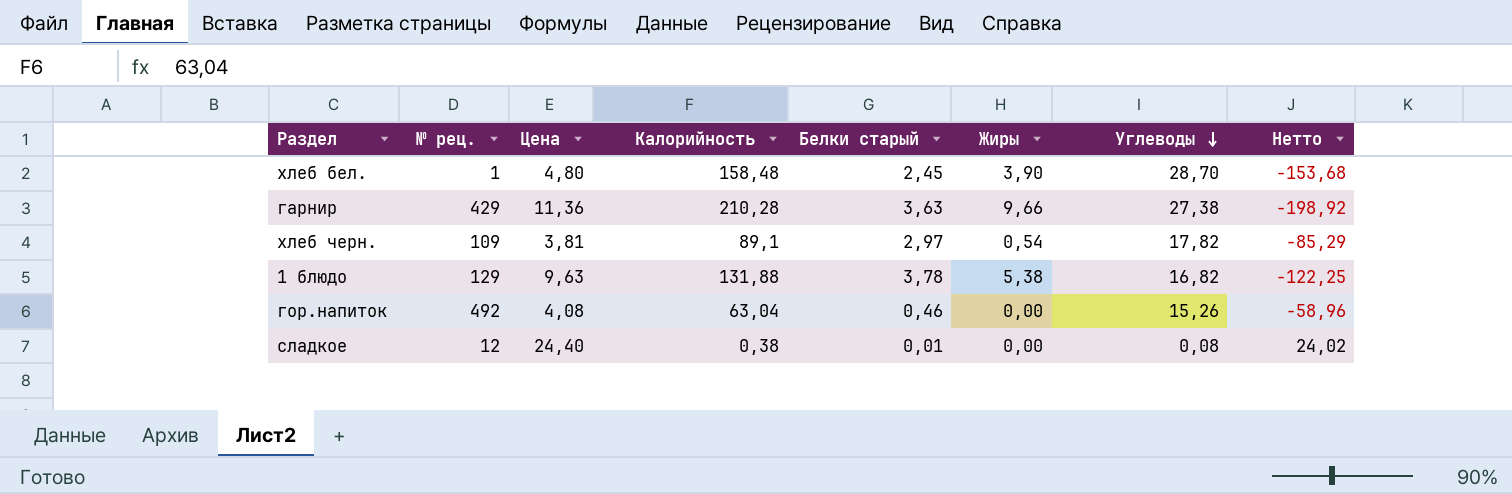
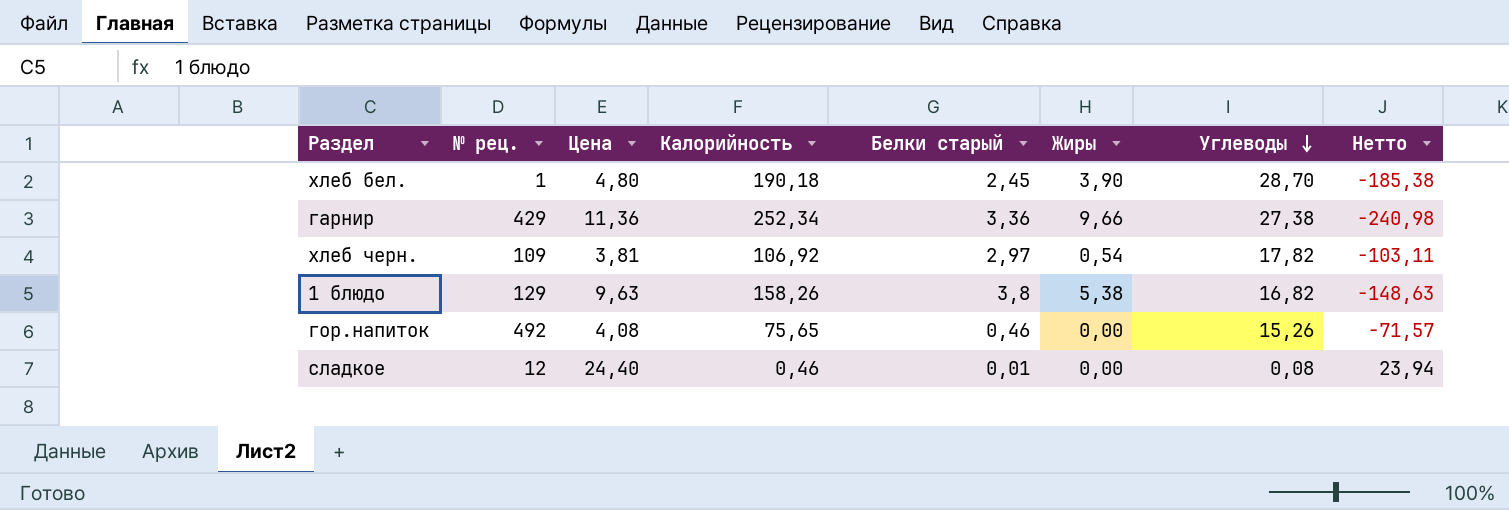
хлеб бел. | Калорийность: 158,48 -> 190,18
хлеб бел. | Нетто: -153,68 -> -185,38
гарнир | Калорийность: 210,28 -> 252,34
гарнир | Белки старый: 3,63 -> 3,36
гарнир | Нетто: -198,92 -> -240,98
хлеб черн. | Калорийность: 89,1 -> 106,92
хлеб черн. | Нетто: -85,29 -> -103,11
1 блюдо | Калорийность: 131,88 -> 158,26
1 блюдо | Белки старый: 3,78 -> 3,8
1 блюдо | Нетто: -122,25 -> -148,63
гор.напиток | Калорийность: 63,04 -> 75,65
гор.напиток | Нетто: -58,96 -> -71,57
сладкое | Калорийность: 0,38 -> 0,46
сладкое | Нетто: 24,02 -> 23,94

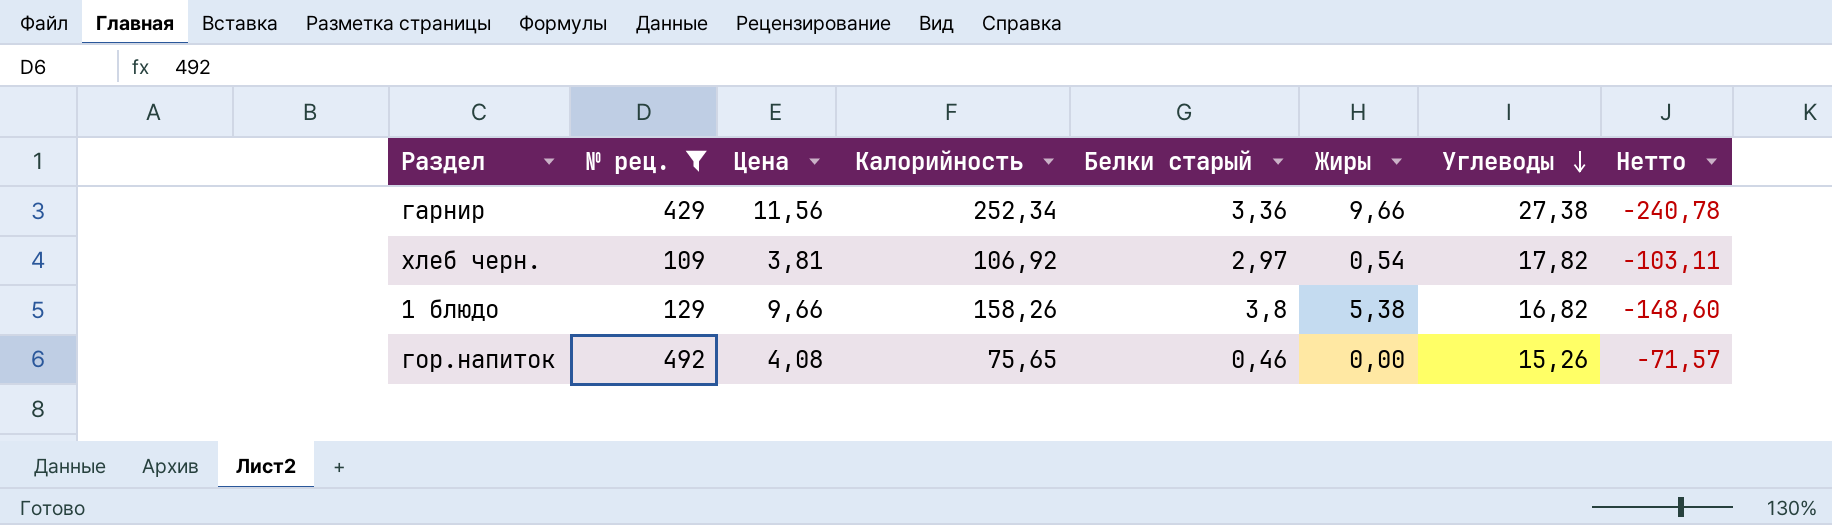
filter: none -> № рец. >= 109
гарнир | Цена: 11,36 -> 11,56
гарнир | Нетто: -240,98 -> -240,78
1 блюдо | Цена: 9,63 -> 9,66
1 блюдо | Нетто: -148,63 -> -148,60

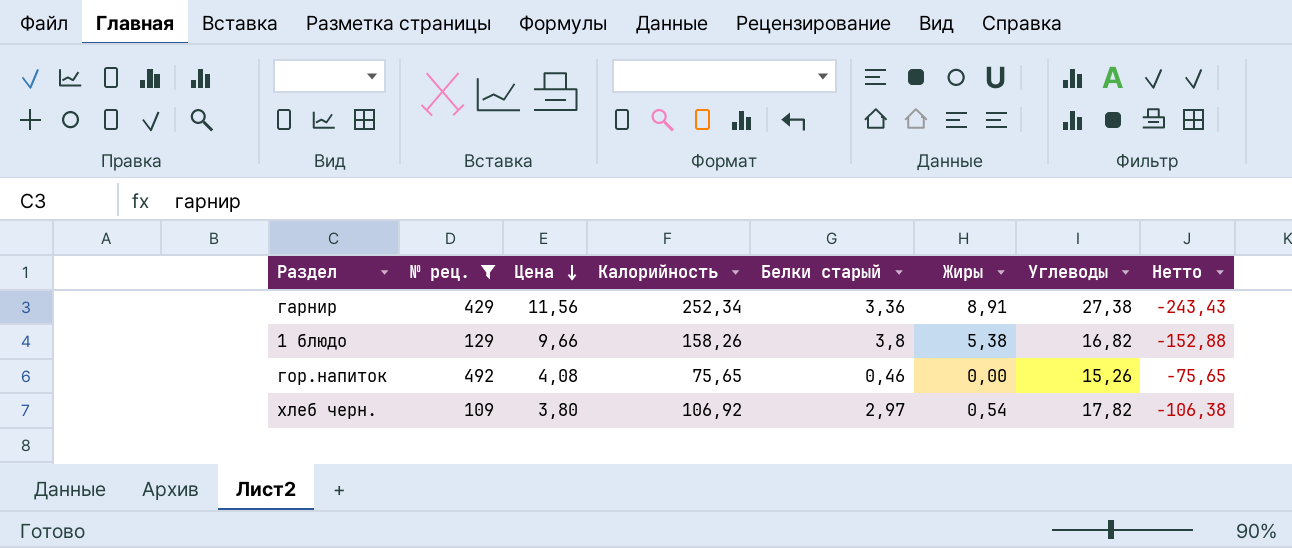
row order: Углеводы descending -> Цена descending
column Нетто | formula: [Цена] - [Калорийность] -> [Жиры] - [Калорийность]
гарнир | Жиры: 9,66 -> 8,91
хлеб черн. | Цена: 3,81 -> 3,80

